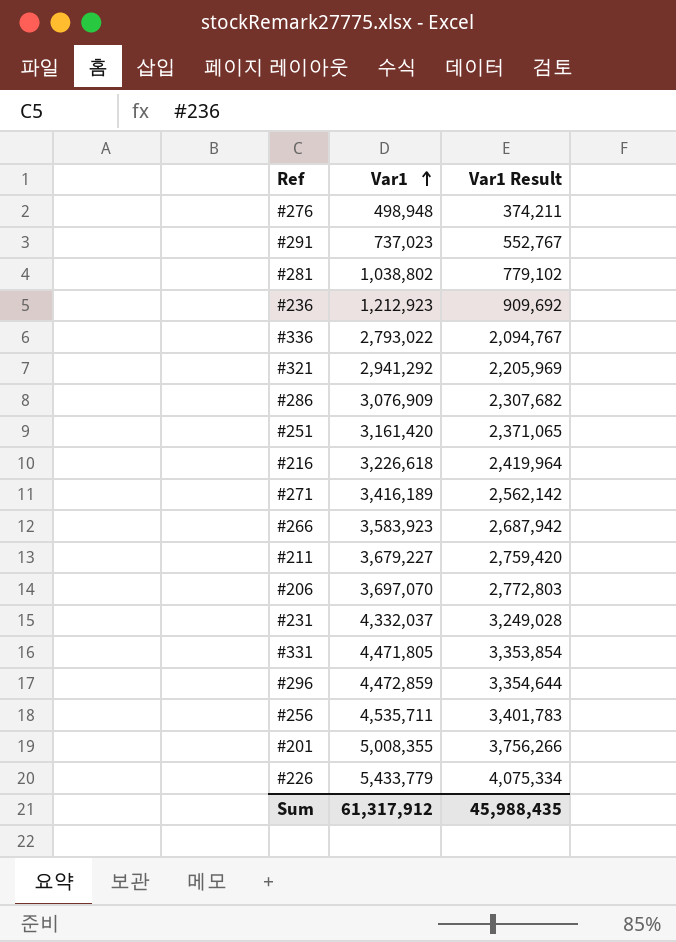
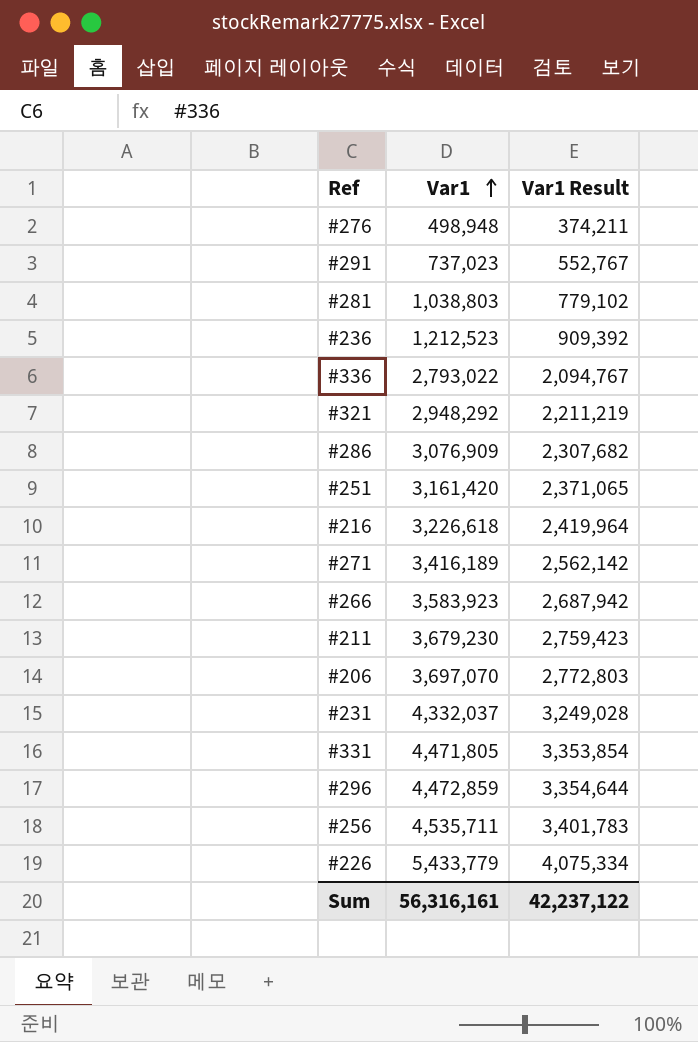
row #201: 5,008,355 | 3,756,266 -> none
#281 | Var1: 1,038,802 -> 1,038,803
#236 | Var1: 1,212,923 -> 1,212,523
#236 | Var1 Result: 909,692 -> 909,392
#321 | Var1: 2,941,292 -> 2,948,292
#321 | Var1 Result: 2,205,969 -> 2,211,219
#211 | Var1: 3,679,227 -> 3,679,230
#211 | Var1 Result: 2,759,420 -> 2,759,423
Sum | Var1: 61,317,912 -> 56,316,161
Sum | Var1 Result: 45,988,435 -> 42,237,122

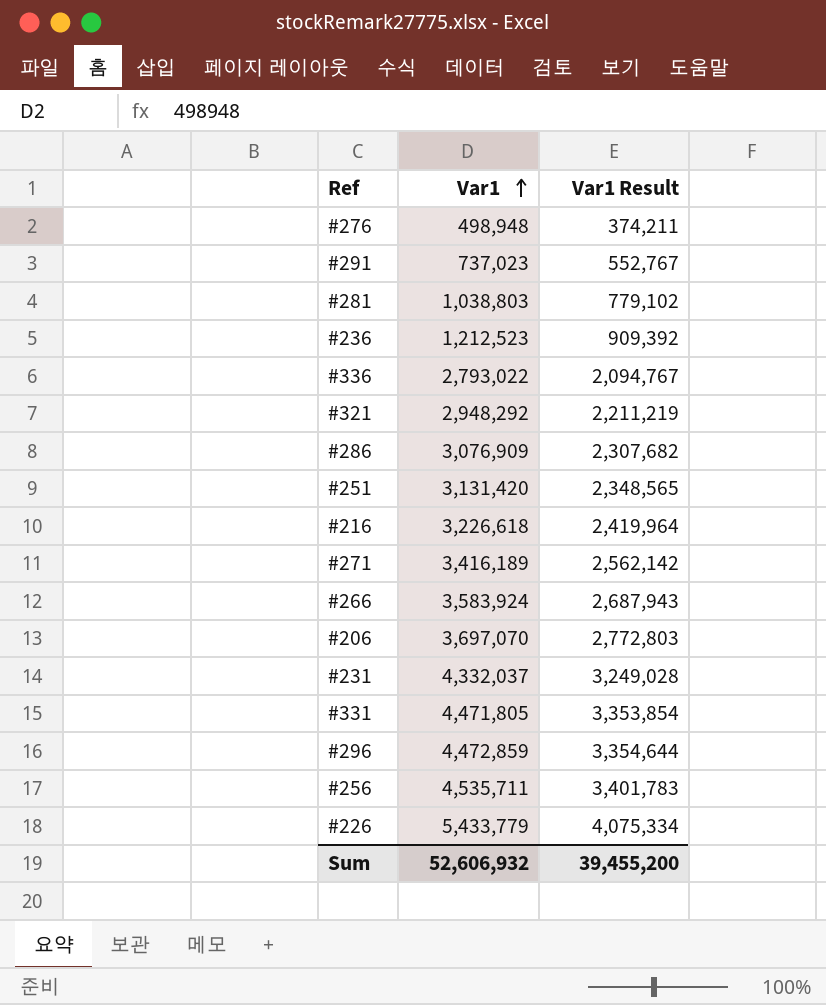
row #211: 3,679,230 | 2,759,423 -> none
#251 | Var1: 3,161,420 -> 3,131,420
#251 | Var1 Result: 2,371,065 -> 2,348,565
#266 | Var1: 3,583,923 -> 3,583,924
#266 | Var1 Result: 2,687,942 -> 2,687,943
Sum | Var1: 56,316,161 -> 52,606,932
Sum | Var1 Result: 42,237,122 -> 39,455,200

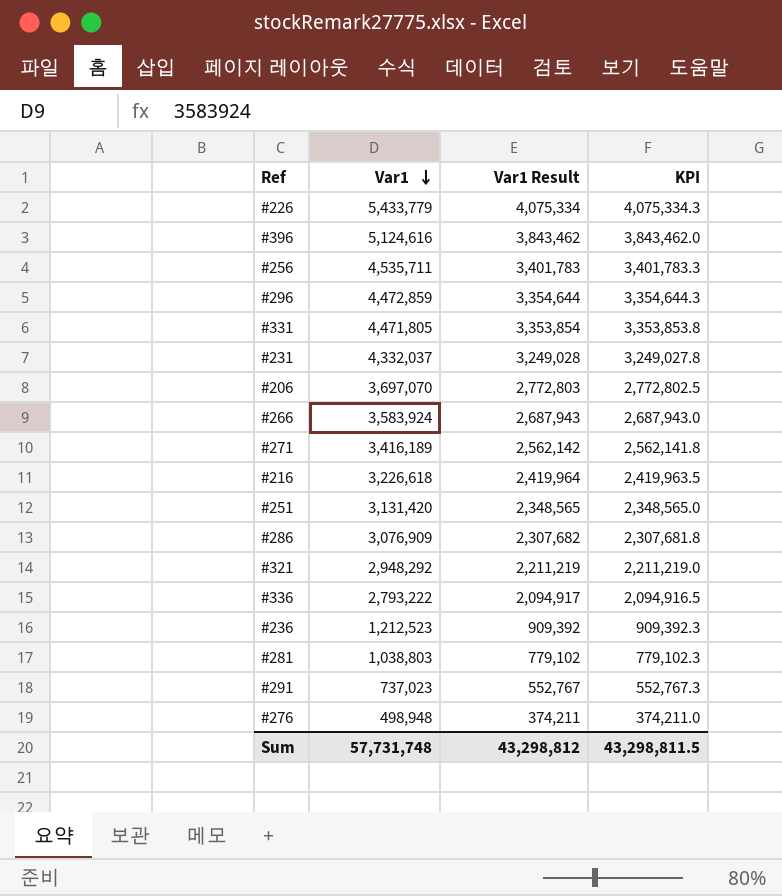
row order: Var1 ascending -> Var1 descending
column KPI | formula: none -> [Var1] * 0.75
row #396: none -> 5,124,616 | 3,843,462 | 3,843,462.0
#336 | Var1: 2,793,022 -> 2,793,222
#336 | Var1 Result: 2,094,767 -> 2,094,917
Sum | Var1: 52,606,932 -> 57,731,748
Sum | Var1 Result: 39,455,200 -> 43,298,812

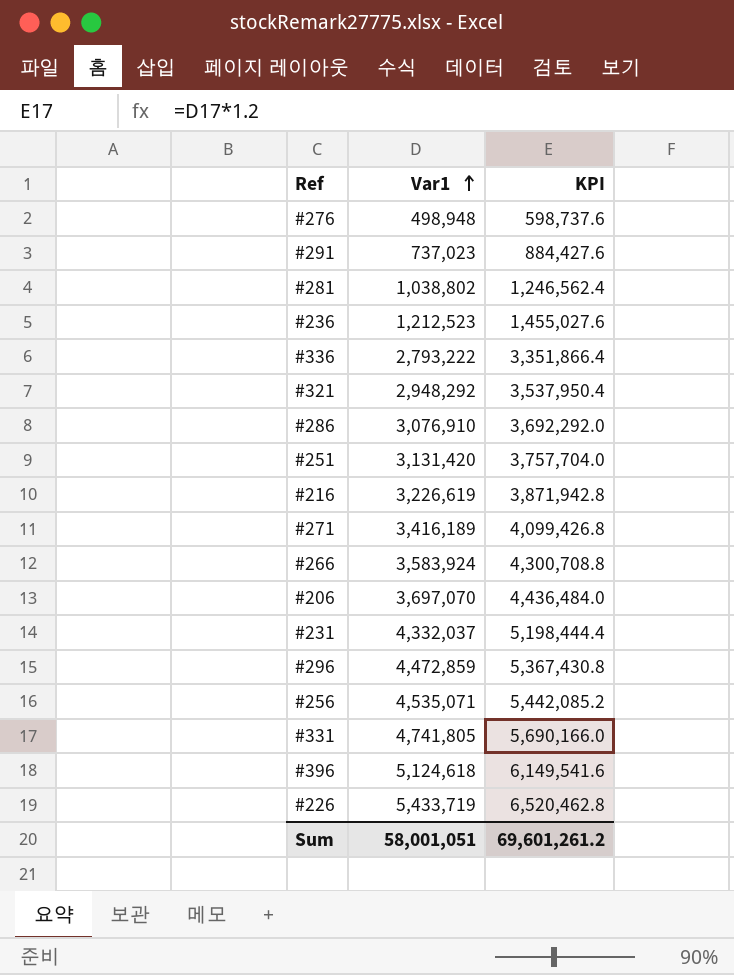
row order: Var1 descending -> Var1 ascending
column Var1 Result | formula: [Var1] * 0.75 -> none
column KPI | formula: [Var1] * 0.75 -> [Var1] * 1.2
#281 | Var1: 1,038,803 -> 1,038,802
#286 | Var1: 3,076,909 -> 3,076,910
#216 | Var1: 3,226,618 -> 3,226,619
#256 | Var1: 4,535,711 -> 4,535,071
#331 | Var1: 4,471,805 -> 4,741,805
#396 | Var1: 5,124,616 -> 5,124,618
#226 | Var1: 5,433,779 -> 5,433,719
Sum | Var1: 57,731,748 -> 58,001,051
Sum | KPI: 43,298,811.5 -> 69,601,261.2

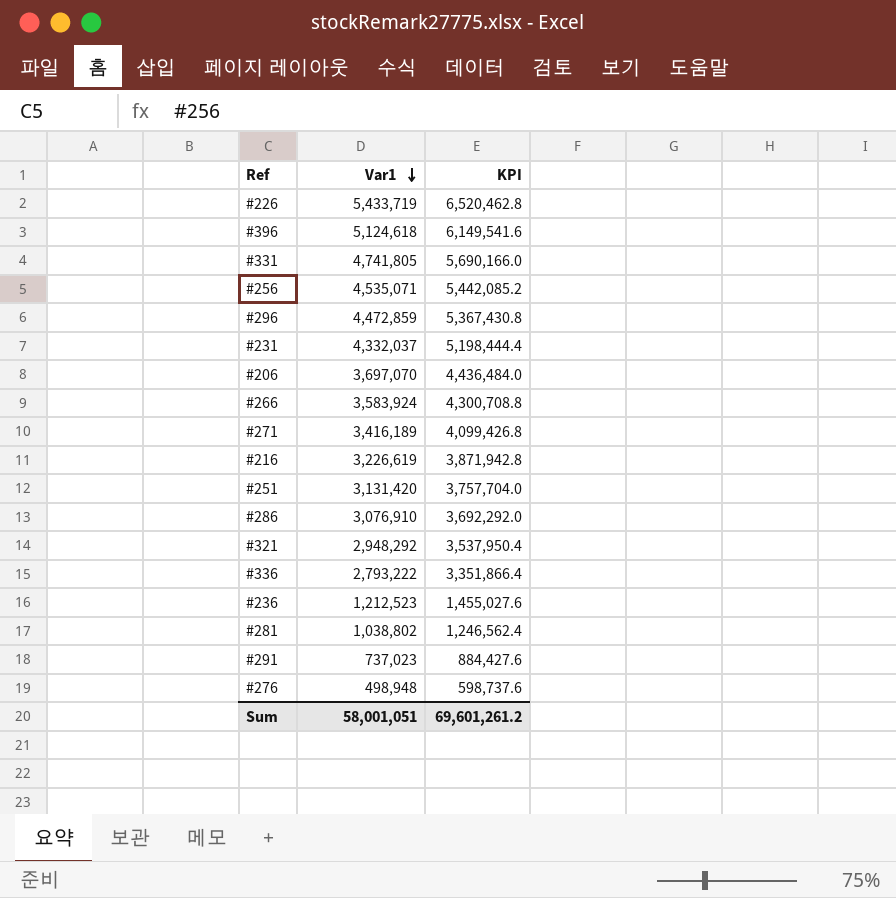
row order: Var1 ascending -> Var1 descending

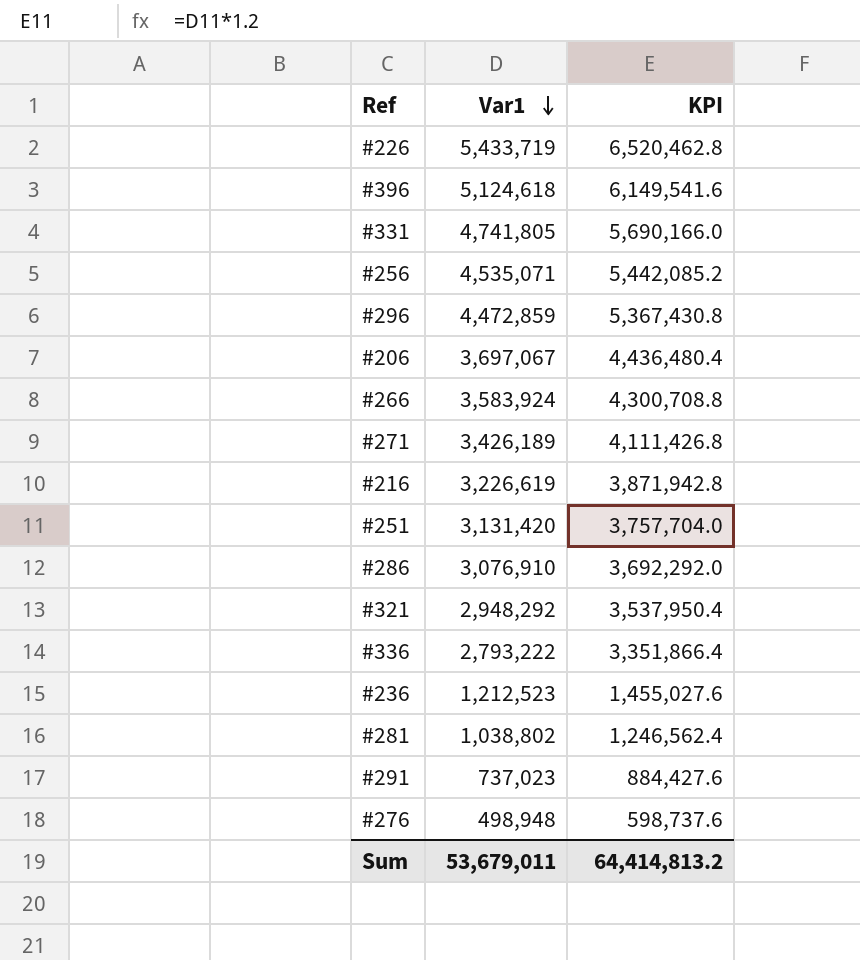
row #231: 4,332,037 | 5,198,444.4 -> none
#206 | Var1: 3,697,070 -> 3,697,067
#206 | KPI: 4,436,484.0 -> 4,436,480.4
#271 | Var1: 3,416,189 -> 3,426,189
#271 | KPI: 4,099,426.8 -> 4,111,426.8
Sum | Var1: 58,001,051 -> 53,679,011
Sum | KPI: 69,601,261.2 -> 64,414,813.2

